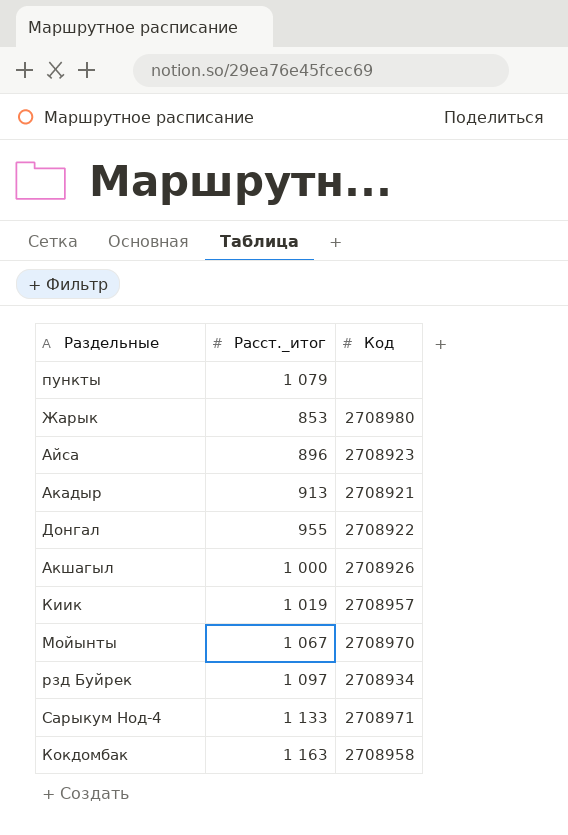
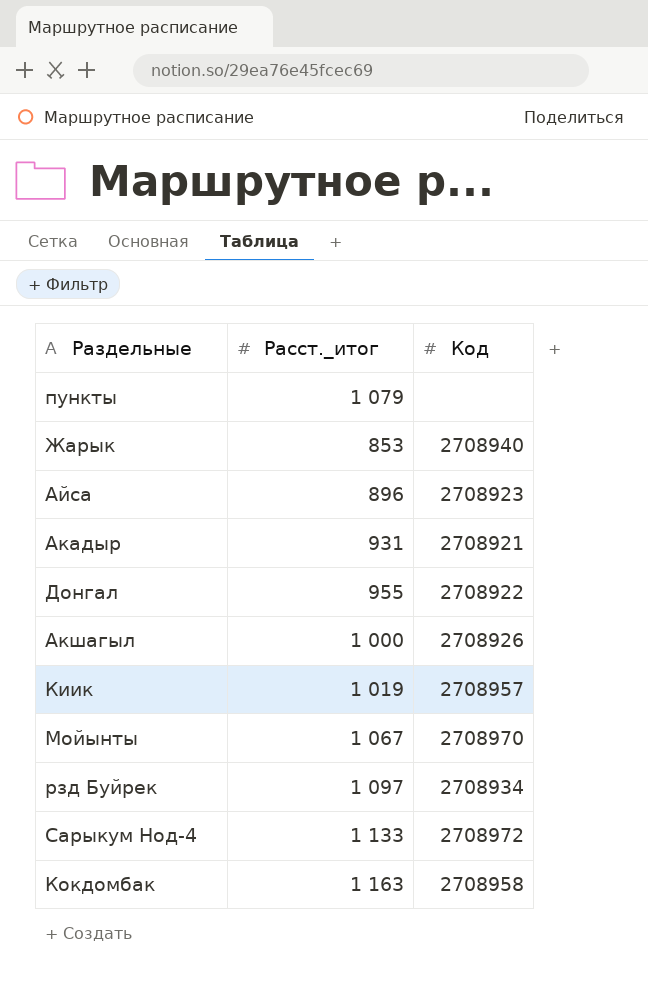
Жарык | Код: 2708980 -> 2708940
Акадыр | Расст._итог: 913 -> 931
Сарыкум Нод-4 | Код: 2708971 -> 2708972

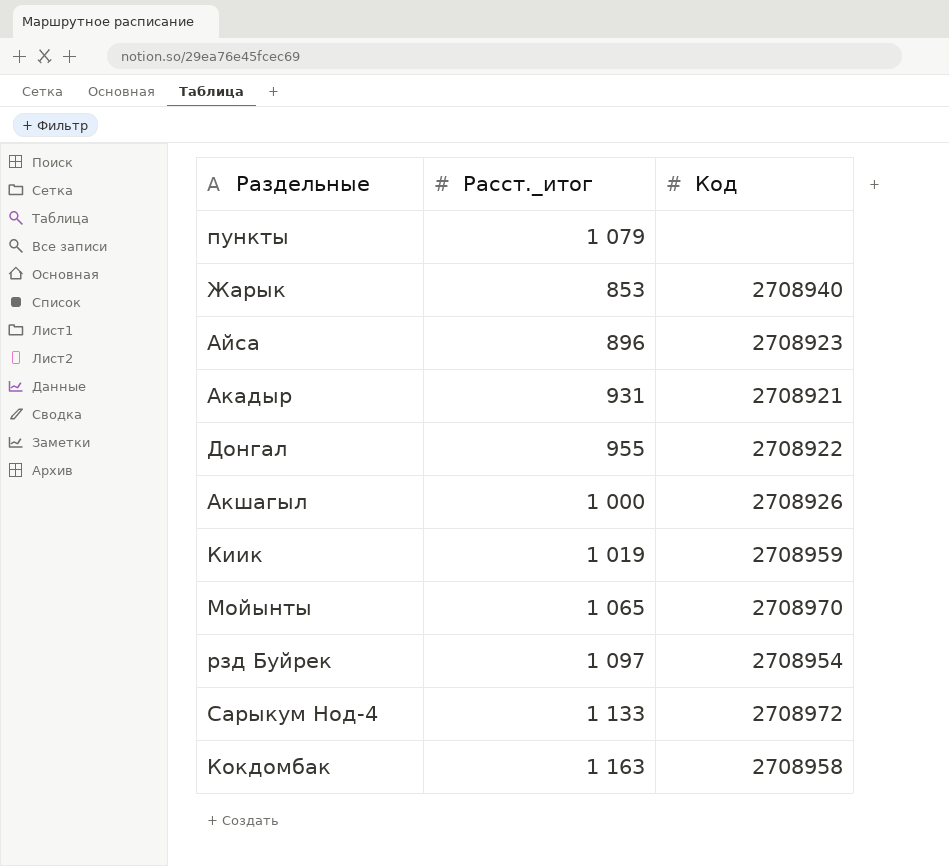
Киик | Код: 2708957 -> 2708959
Мойынты | Расст._итог: 1 067 -> 1 065
рзд Буйрек | Код: 2708934 -> 2708954

